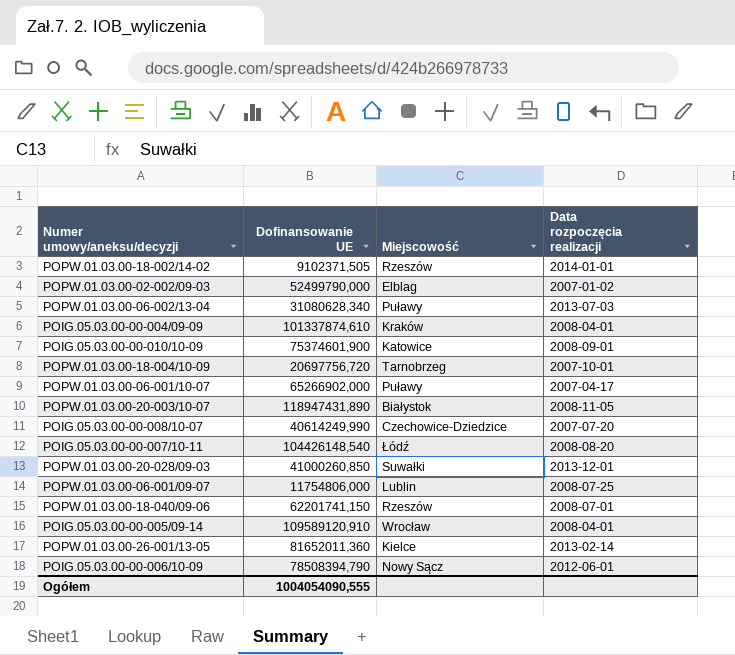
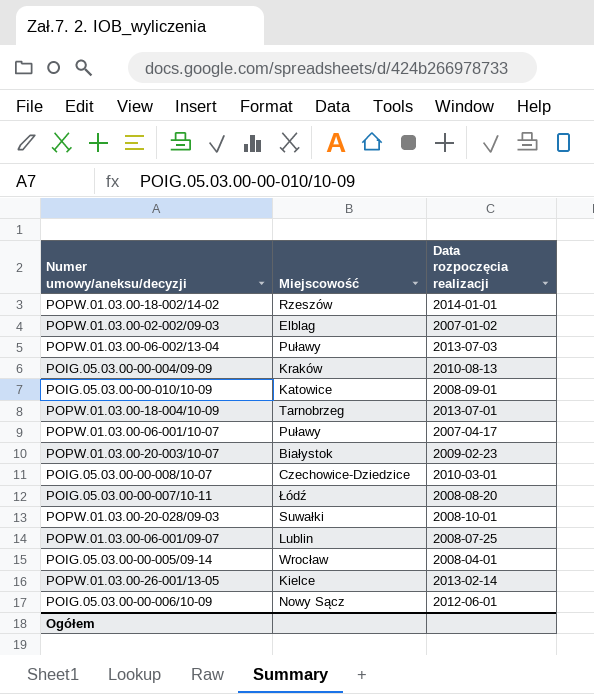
column Dofinansowanie UE | position: 2 -> none
row POPW.01.03.00-18-040/09-06: 62201741,150 | Rzeszów | 2008-07-01 -> none
POIG.05.03.00-00-004/09-09 | Data rozpoczęcia realizacji: 2008-04-01 -> 2010-08-13
POPW.01.03.00-18-004/10-09 | Data rozpoczęcia realizacji: 2007-10-01 -> 2013-07-01
POPW.01.03.00-20-003/10-07 | Data rozpoczęcia realizacji: 2008-11-05 -> 2009-02-23
POIG.05.03.00-00-008/10-07 | Data rozpoczęcia realizacji: 2007-07-20 -> 2010-03-01
POPW.01.03.00-20-028/09-03 | Data rozpoczęcia realizacji: 2013-12-01 -> 2008-10-01

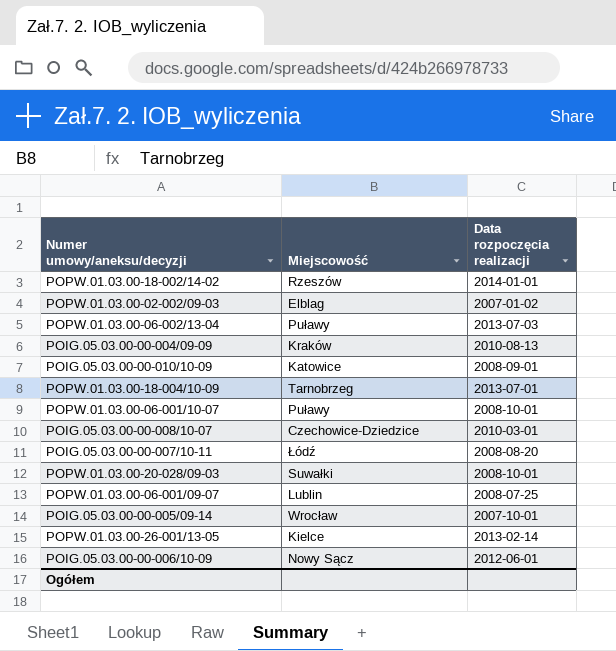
row POPW.01.03.00-20-003/10-07: Białystok | 2009-02-23 -> none
POPW.01.03.00-06-001/10-07 | Data rozpoczęcia realizacji: 2007-04-17 -> 2008-10-01
POIG.05.03.00-00-005/09-14 | Data rozpoczęcia realizacji: 2008-04-01 -> 2007-10-01

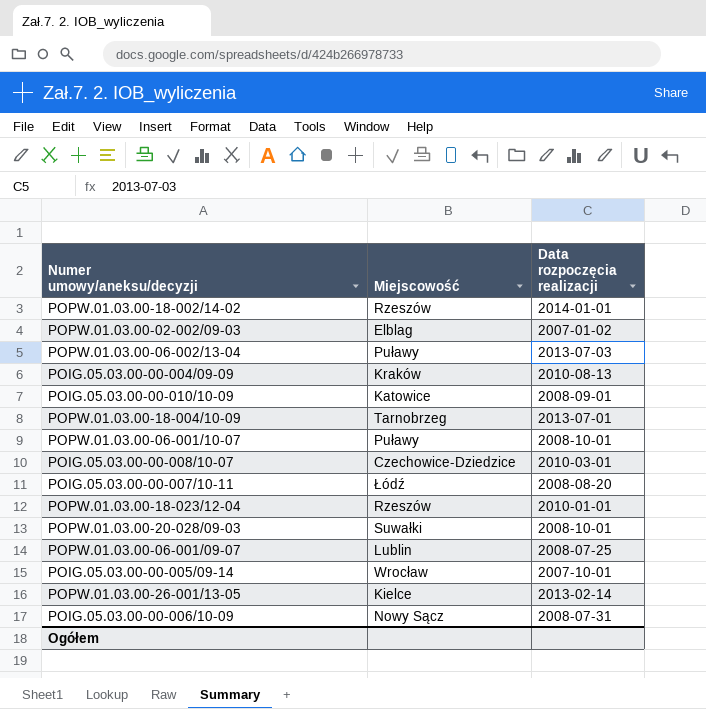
row POPW.01.03.00-18-023/12-04: none -> Rzeszów | 2010-01-01
POIG.05.03.00-00-006/10-09 | Data rozpoczęcia realizacji: 2012-06-01 -> 2008-07-31

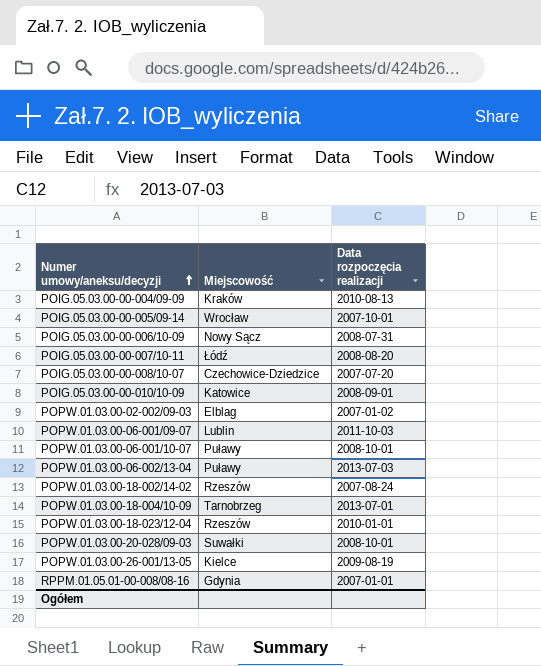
row order: none -> Numer umowy/aneksu/decyzji ascending
POIG.05.03.00-00-008/10-07 | Data rozpoczęcia realizacji: 2010-03-01 -> 2007-07-20
POPW.01.03.00-06-001/09-07 | Data rozpoczęcia realizacji: 2008-07-25 -> 2011-10-03
POPW.01.03.00-18-002/14-02 | Data rozpoczęcia realizacji: 2014-01-01 -> 2007-08-24
POPW.01.03.00-26-001/13-05 | Data rozpoczęcia realizacji: 2013-02-14 -> 2009-08-19
row RPPM.01.05.01-00-008/08-16: none -> Gdynia | 2007-01-01

